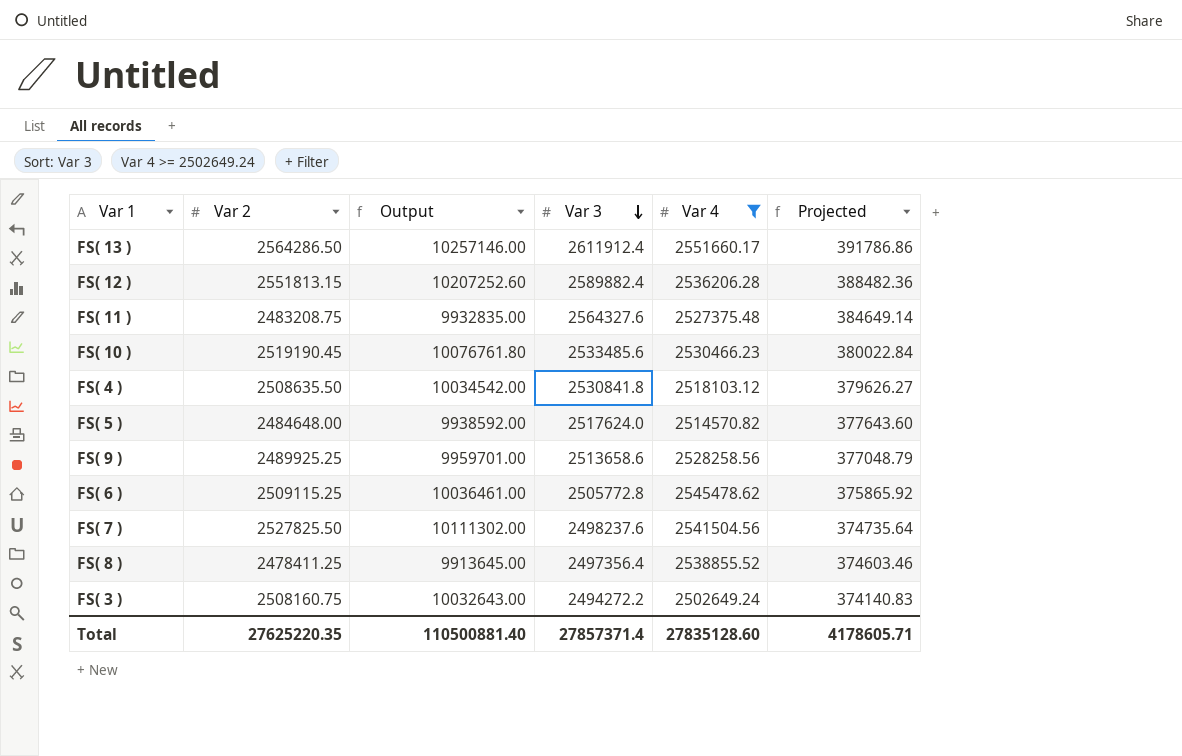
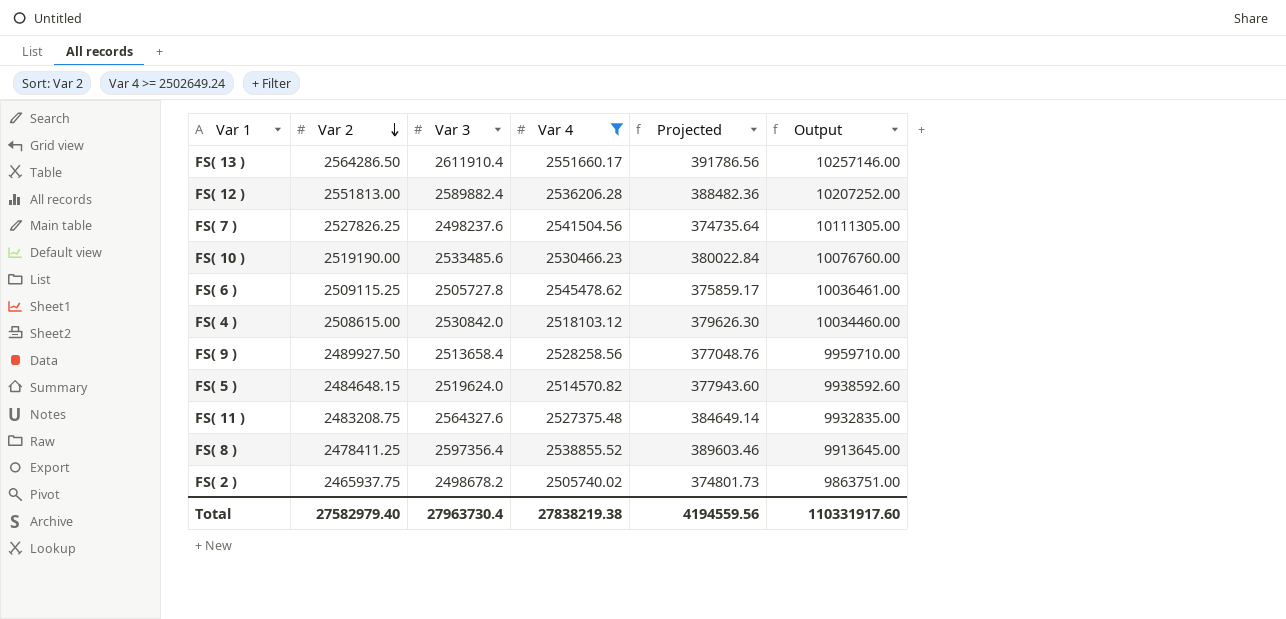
row order: Var 3 descending -> Var 2 descending
column Output | position: 3 -> 6
row FS( 3 ): 2508160.75 | 10032643.00 | 2494272.2 | 2502649.24 | 374140.83 -> none
FS( 13 ) | Var 3: 2611912.4 -> 2611910.4
FS( 13 ) | Projected: 391786.86 -> 391786.56
FS( 12 ) | Var 2: 2551813.15 -> 2551813.00
FS( 12 ) | Output: 10207252.60 -> 10207252.00
FS( 7 ) | Var 2: 2527825.50 -> 2527826.25
FS( 7 ) | Output: 10111302.00 -> 10111305.00
FS( 10 ) | Var 2: 2519190.45 -> 2519190.00
FS( 10 ) | Output: 10076761.80 -> 10076760.00
FS( 6 ) | Var 3: 2505772.8 -> 2505727.8
FS( 6 ) | Projected: 375865.92 -> 375859.17
FS( 4 ) | Var 2: 2508635.50 -> 2508615.00
FS( 4 ) | Var 3: 2530841.8 -> 2530842.0
FS( 4 ) | Projected: 379626.27 -> 379626.30
FS( 4 ) | Output: 10034542.00 -> 10034460.00
FS( 9 ) | Var 2: 2489925.25 -> 2489927.50
FS( 9 ) | Var 3: 2513658.6 -> 2513658.4
FS( 9 ) | Projected: 377048.79 -> 377048.76
FS( 9 ) | Output: 9959701.00 -> 9959710.00
FS( 5 ) | Var 2: 2484648.00 -> 2484648.15
FS( 5 ) | Var 3: 2517624.0 -> 2519624.0
FS( 5 ) | Projected: 377643.60 -> 377943.60
FS( 5 ) | Output: 9938592.00 -> 9938592.60
FS( 8 ) | Var 3: 2497356.4 -> 2597356.4
FS( 8 ) | Projected: 374603.46 -> 389603.46
row FS( 2 ): none -> 2465937.75 | 2498678.2 | 2505740.02 | 374801.73 | 9863751.00
Total | Var 2: 27625220.35 -> 27582979.40
Total | Var 3: 27857371.4 -> 27963730.4
Total | Var 4: 27835128.60 -> 27838219.38
Total | Projected: 4178605.71 -> 4194559.56
Total | Output: 110500881.40 -> 110331917.60

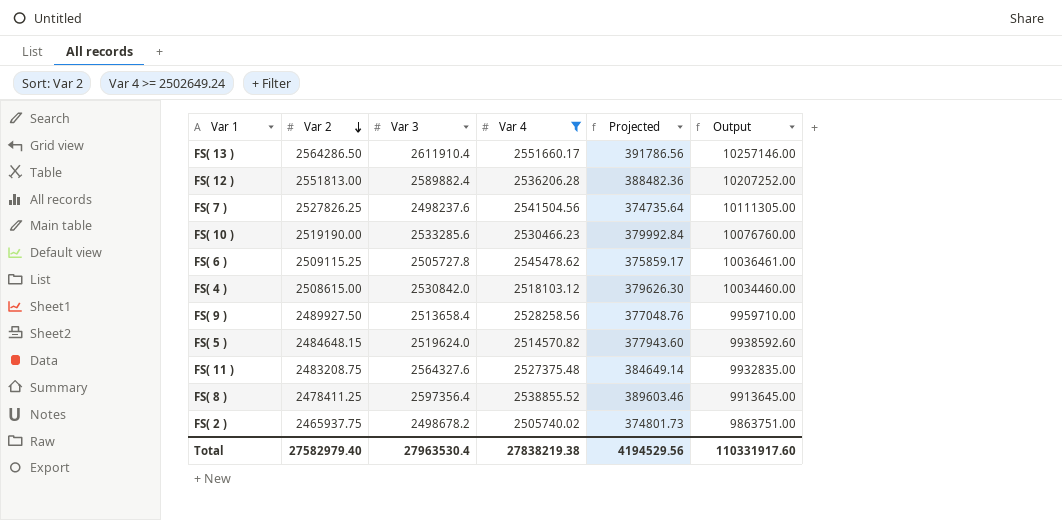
FS( 10 ) | Var 3: 2533485.6 -> 2533285.6
FS( 10 ) | Projected: 380022.84 -> 379992.84
Total | Var 3: 27963730.4 -> 27963530.4
Total | Projected: 4194559.56 -> 4194529.56

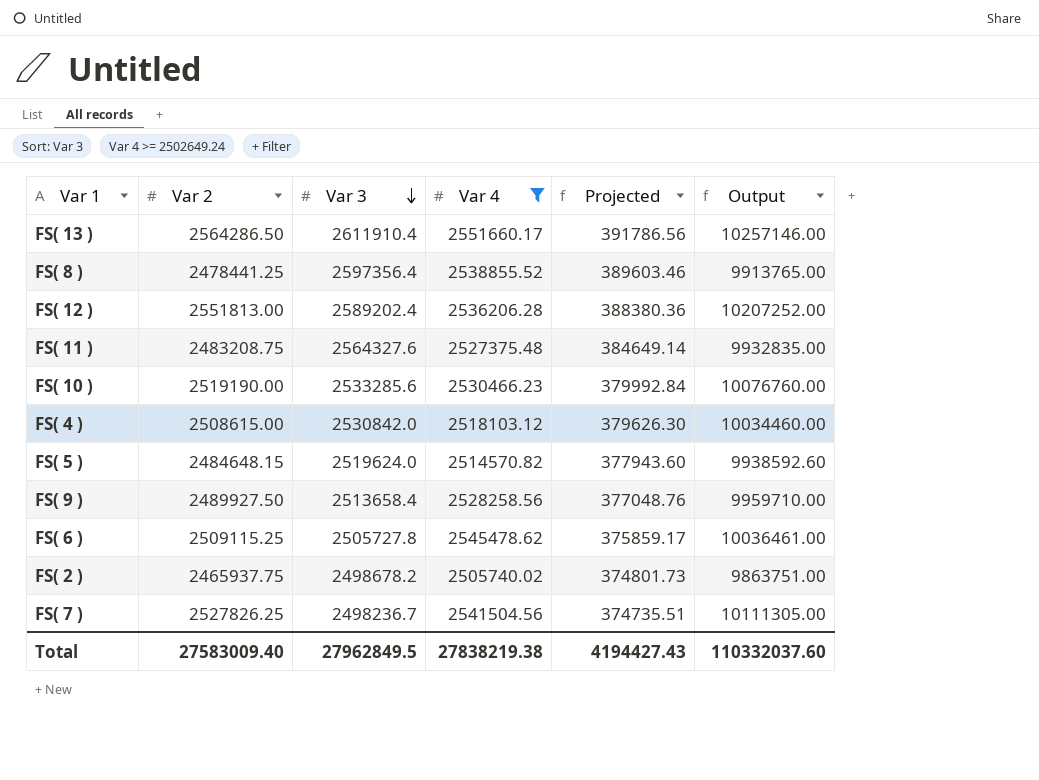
row order: Var 2 descending -> Var 3 descending
FS( 8 ) | Var 2: 2478411.25 -> 2478441.25
FS( 8 ) | Output: 9913645.00 -> 9913765.00
FS( 12 ) | Var 3: 2589882.4 -> 2589202.4
FS( 12 ) | Projected: 388482.36 -> 388380.36
FS( 7 ) | Var 3: 2498237.6 -> 2498236.7
FS( 7 ) | Projected: 374735.64 -> 374735.51
Total | Var 2: 27582979.40 -> 27583009.40
Total | Var 3: 27963530.4 -> 27962849.5
Total | Projected: 4194529.56 -> 4194427.43
Total | Output: 110331917.60 -> 110332037.60

